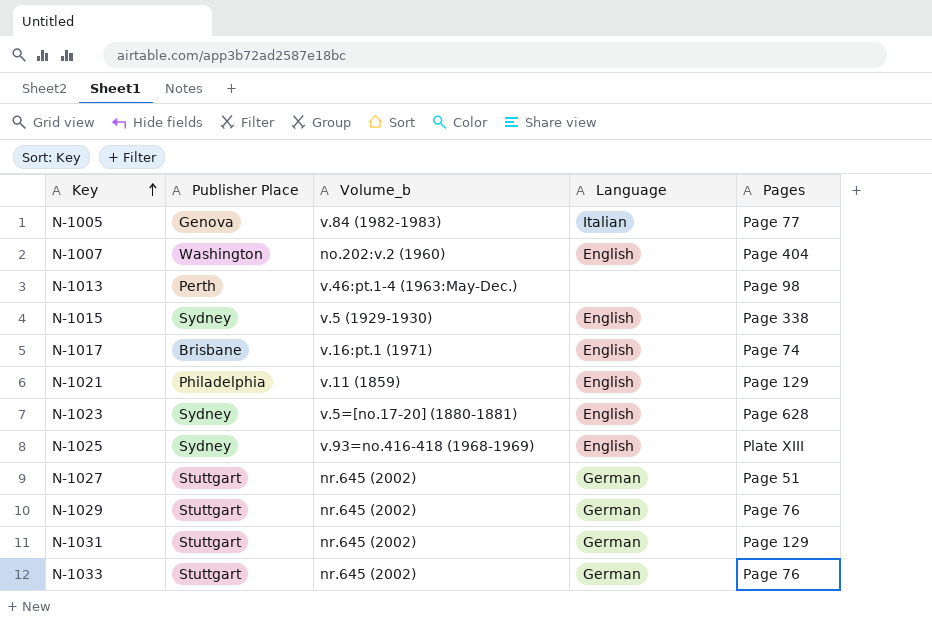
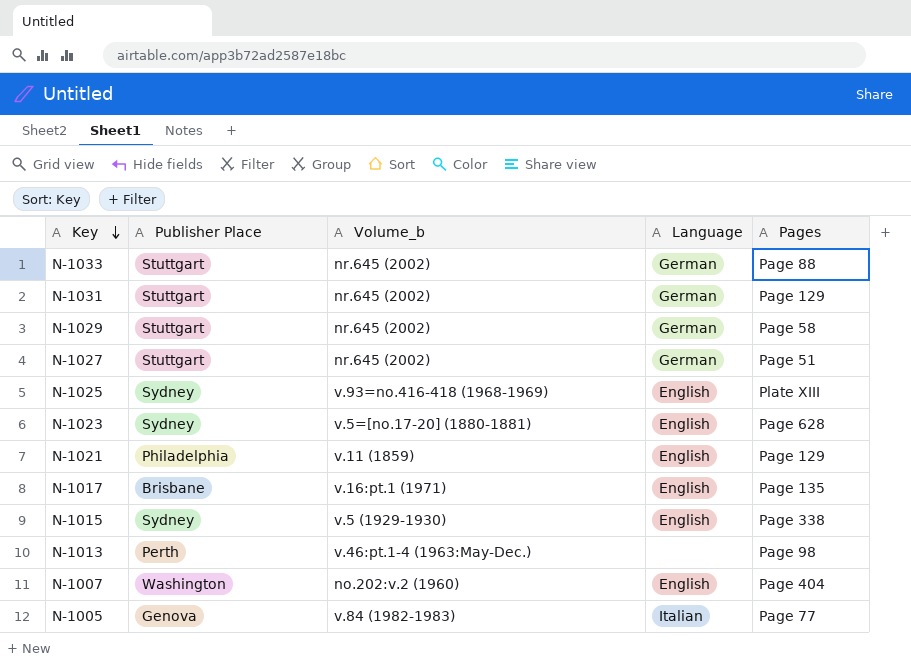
row order: Key ascending -> Key descending
N-1033 | Pages: Page 76 -> Page 88
N-1029 | Pages: Page 76 -> Page 58
N-1017 | Pages: Page 74 -> Page 135

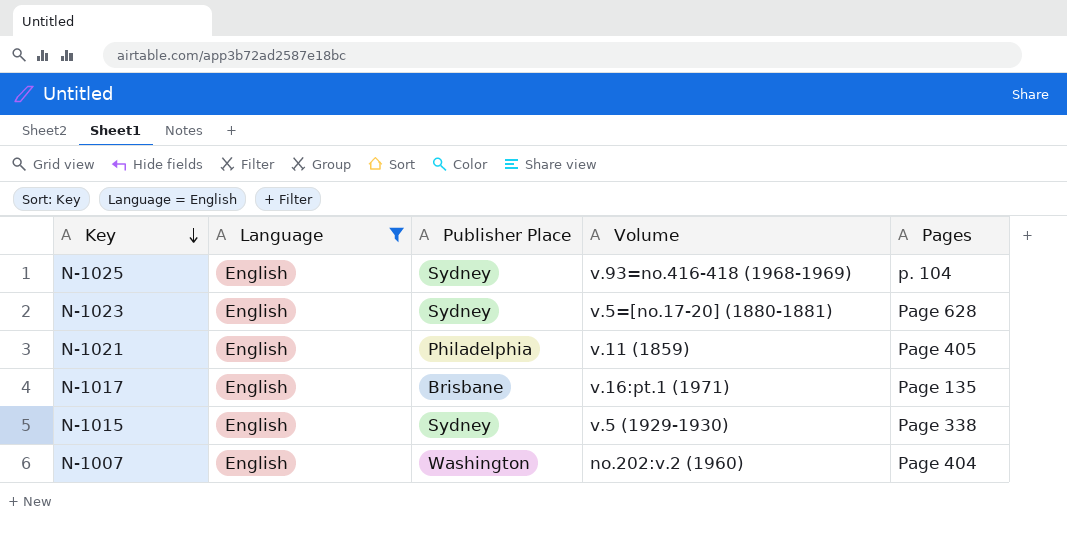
filter: none -> Language = English
column Language | position: 4 -> 2
column name: Volume_b -> Volume
N-1025 | Pages: Plate XIII -> p. 104
N-1021 | Pages: Page 129 -> Page 405

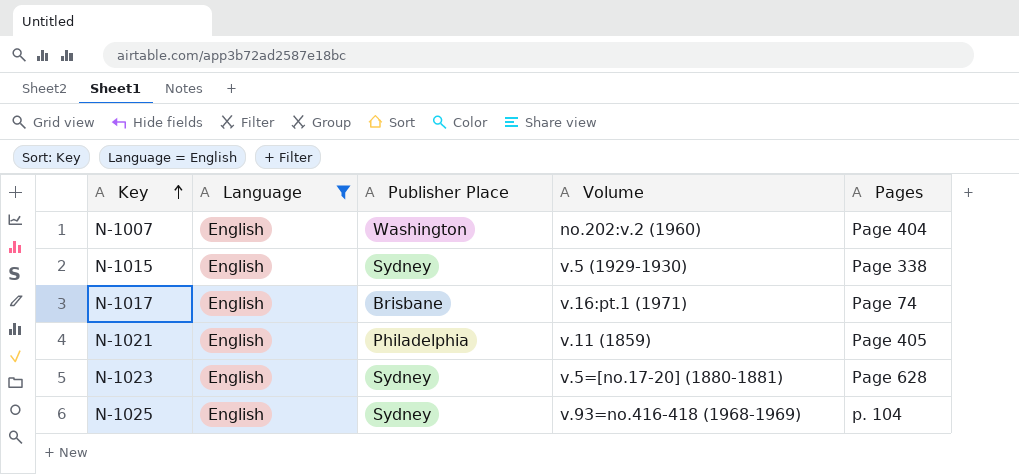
row order: Key descending -> Key ascending
N-1017 | Pages: Page 135 -> Page 74

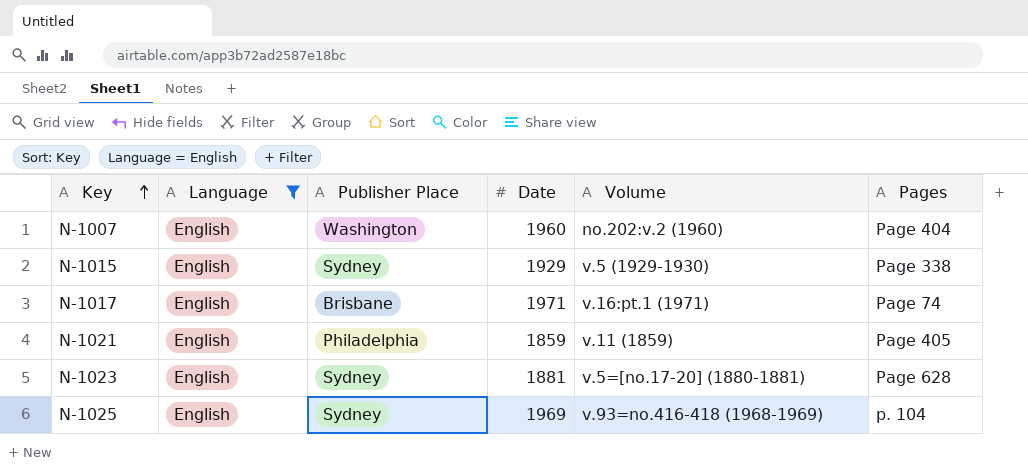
column Date | position: none -> 4

